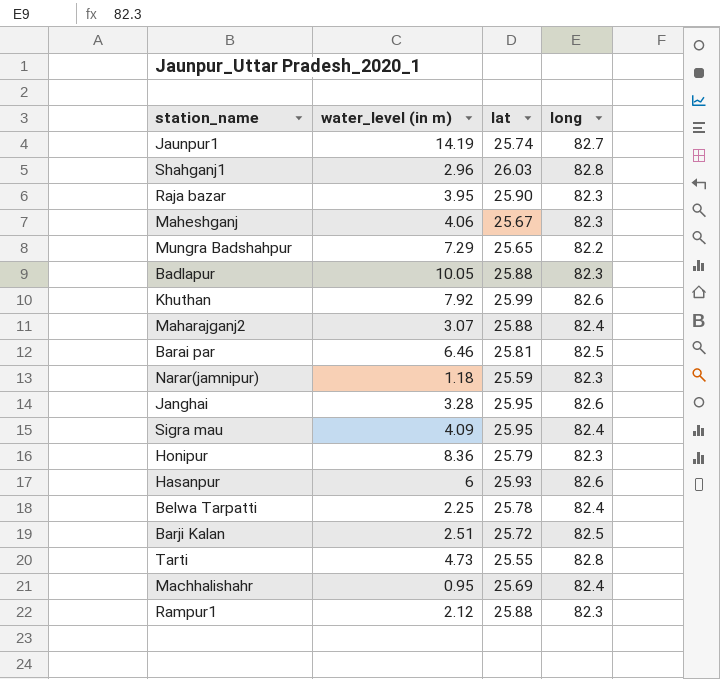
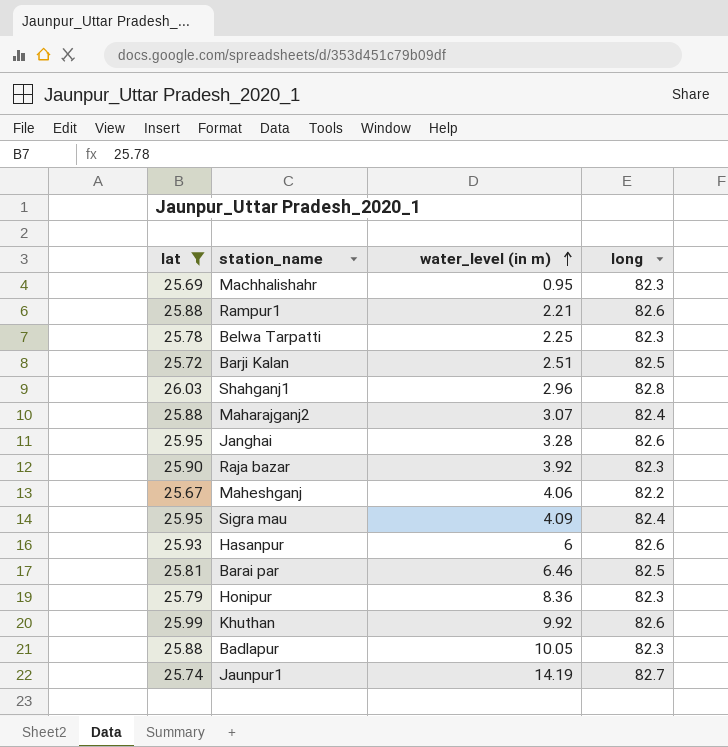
filter: none -> lat >= 25.67
row order: none -> water_level (in m) ascending
column lat | position: 3 -> 1
Machhalishahr | long: 82.4 -> 82.3
Rampur1 | water_level (in m): 2.12 -> 2.21
Rampur1 | long: 82.3 -> 82.6
Belwa Tarpatti | long: 82.4 -> 82.3
Raja bazar | water_level (in m): 3.95 -> 3.92
Maheshganj | long: 82.3 -> 82.2
Khuthan | water_level (in m): 7.92 -> 9.92

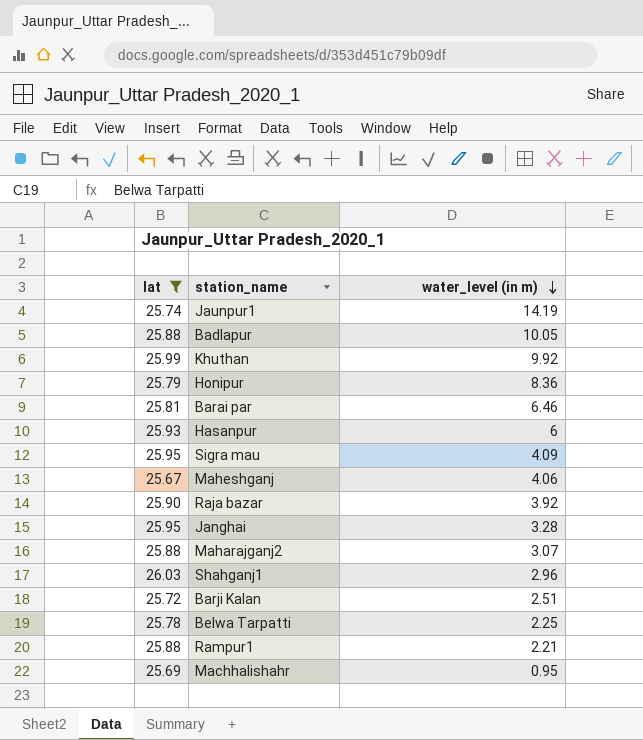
row order: water_level (in m) ascending -> water_level (in m) descending
column long | position: 4 -> none

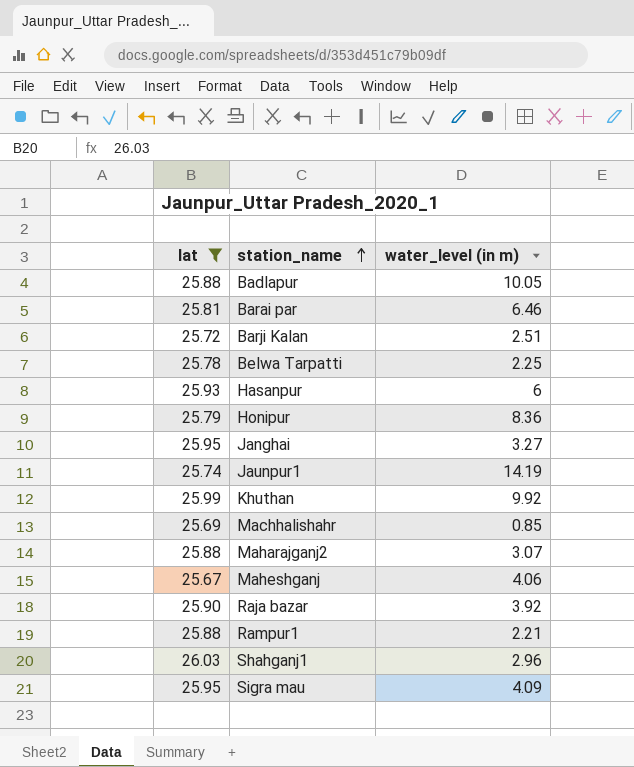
row order: water_level (in m) descending -> station_name ascending
Janghai | water_level (in m): 3.28 -> 3.27
Machhalishahr | water_level (in m): 0.95 -> 0.85

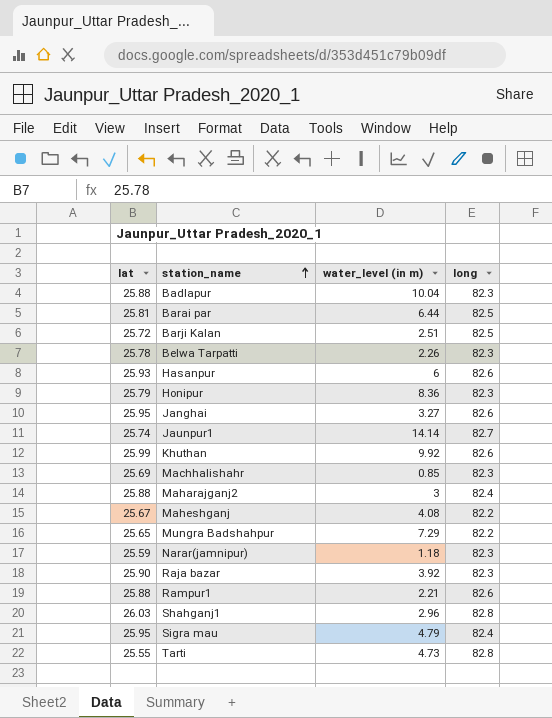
filter: lat >= 25.67 -> none
column long | position: none -> 4
Badlapur | water_level (in m): 10.05 -> 10.04
Barai par | water_level (in m): 6.46 -> 6.44
Belwa Tarpatti | water_level (in m): 2.25 -> 2.26
Jaunpur1 | water_level (in m): 14.19 -> 14.14
Maharajganj2 | water_level (in m): 3.07 -> 3
Maheshganj | water_level (in m): 4.06 -> 4.08
Sigra mau | water_level (in m): 4.09 -> 4.79

